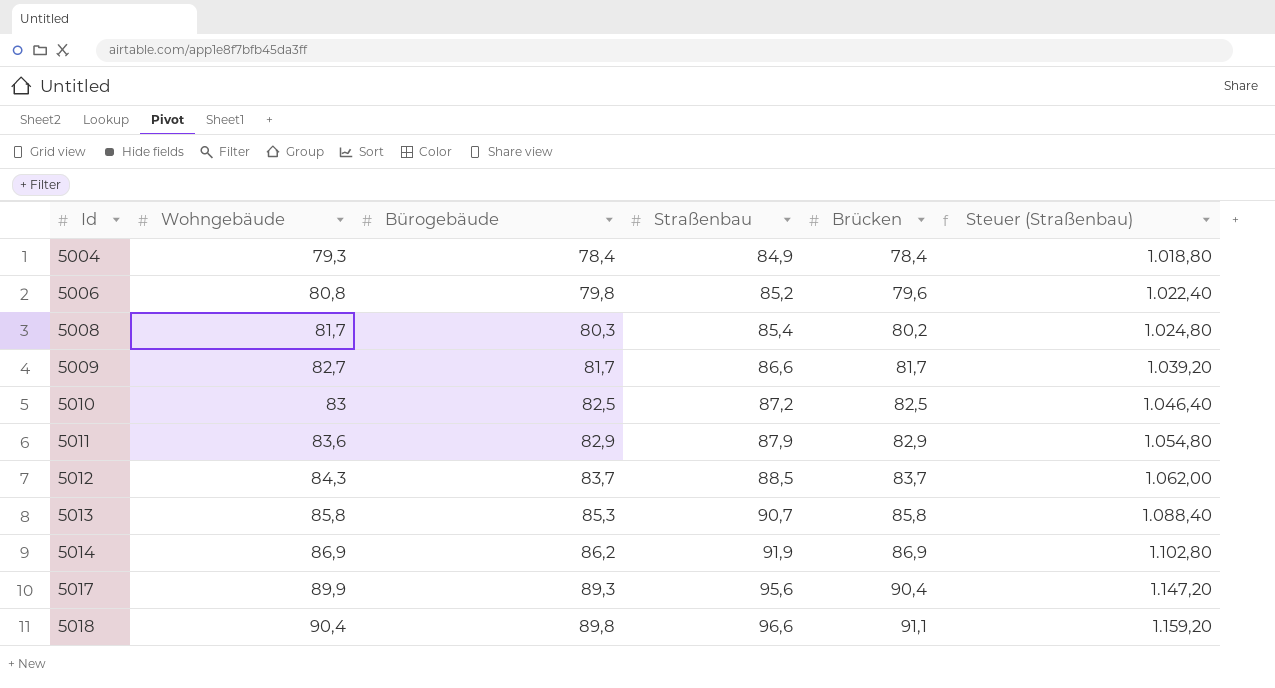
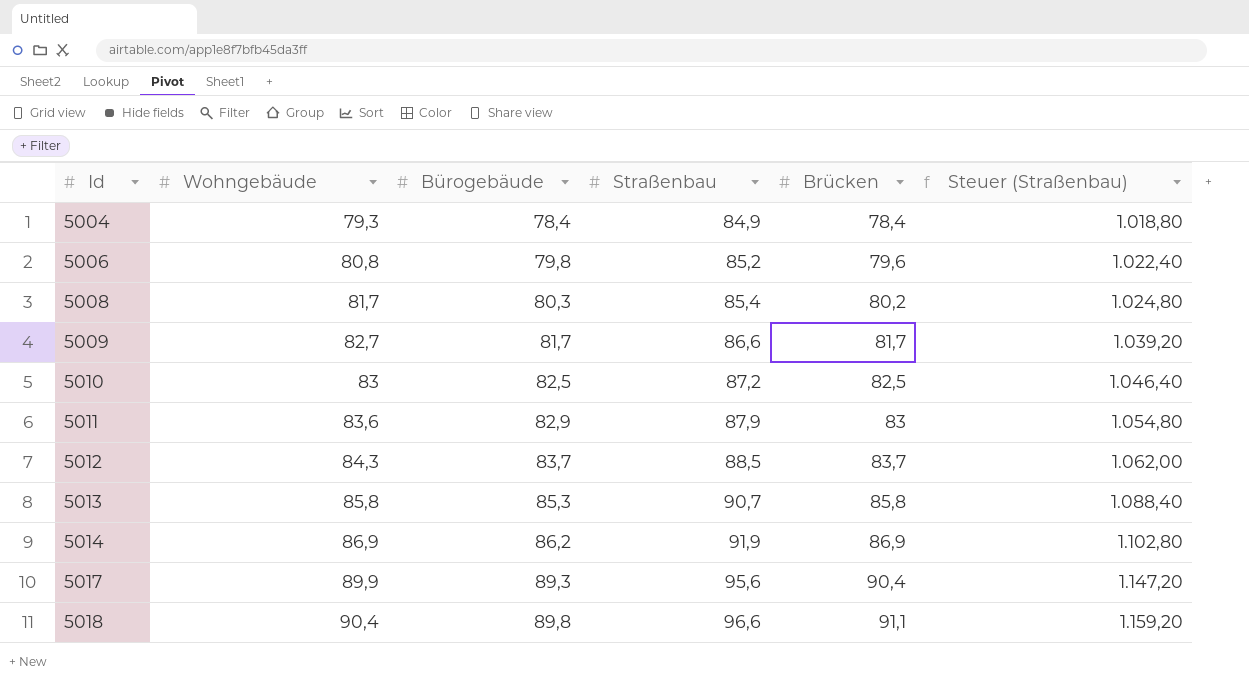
5011 | Brücken: 82,9 -> 83

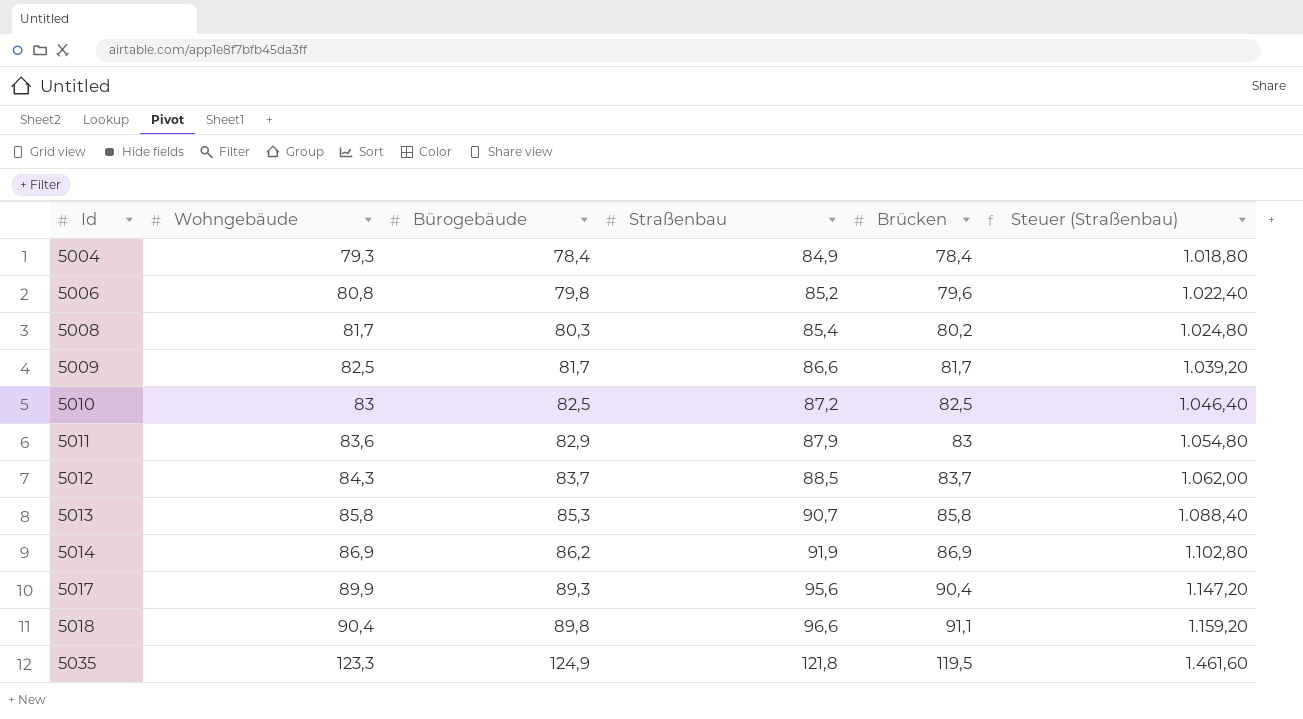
5009 | Wohngebäude: 82,7 -> 82,5
row 5035: none -> 123,3 | 124,9 | 121,8 | 119,5 | 1.461,60

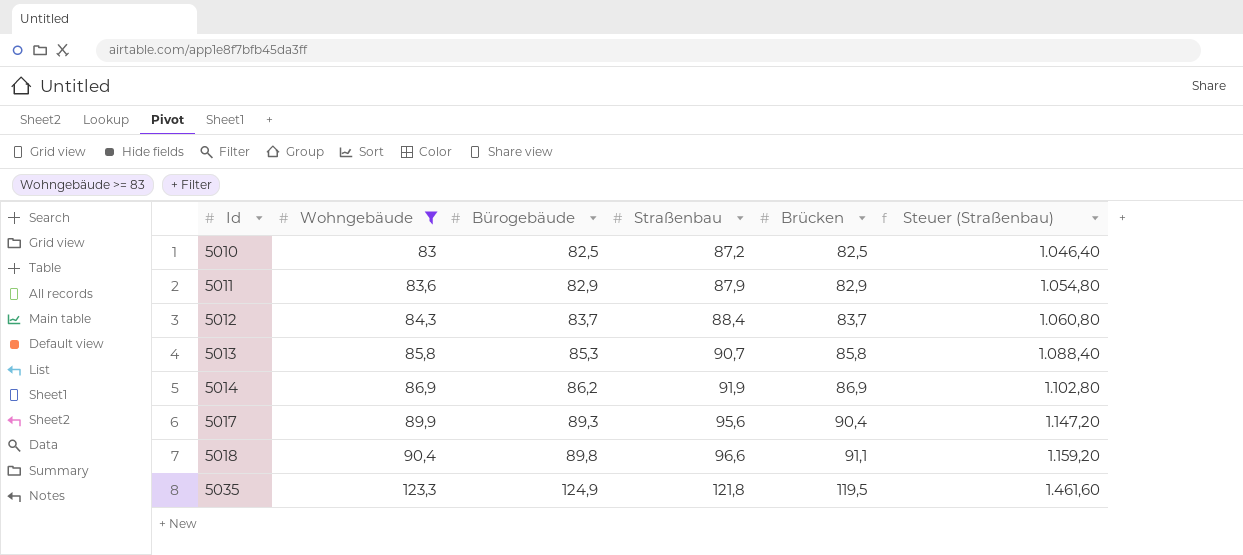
filter: none -> Wohngebäude >= 83
5011 | Brücken: 83 -> 82,9
5012 | Straßenbau: 88,5 -> 88,4
5012 | Steuer (Straßenbau): 1.062,00 -> 1.060,80

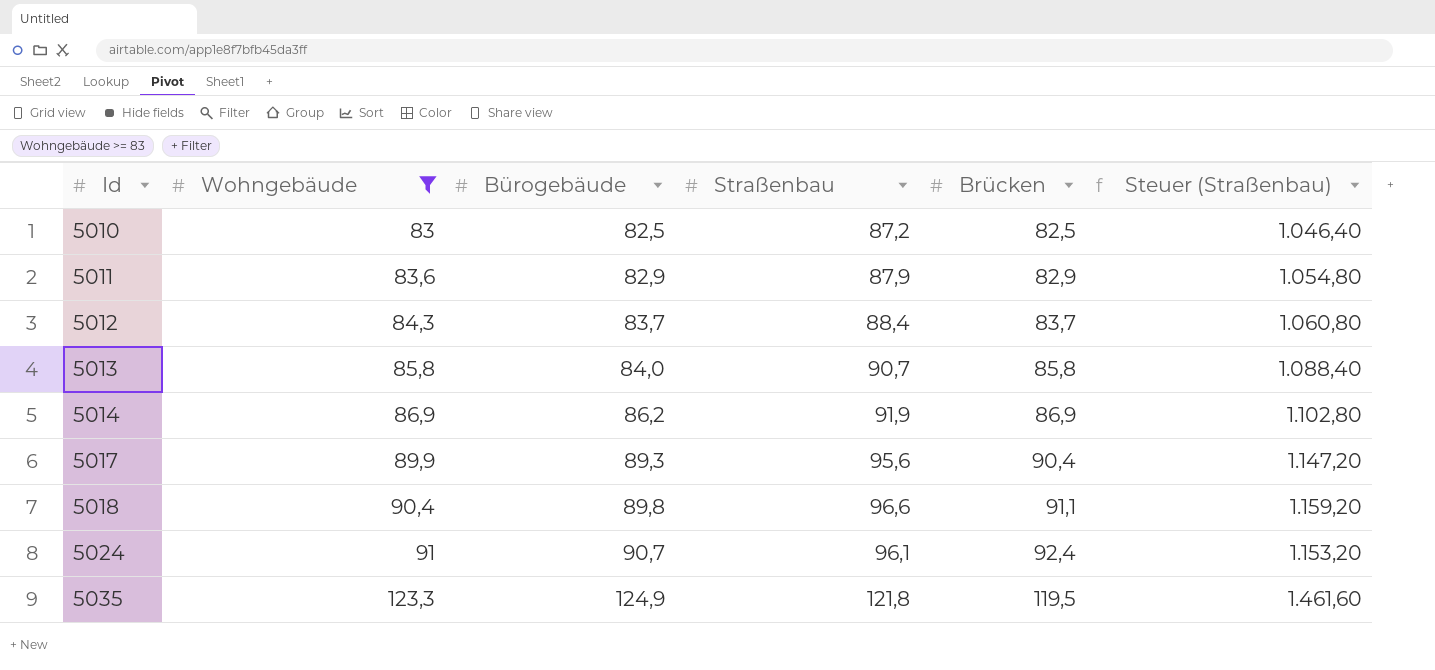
5013 | Bürogebäude: 85,3 -> 84,0
row 5024: none -> 91 | 90,7 | 96,1 | 92,4 | 1.153,20

